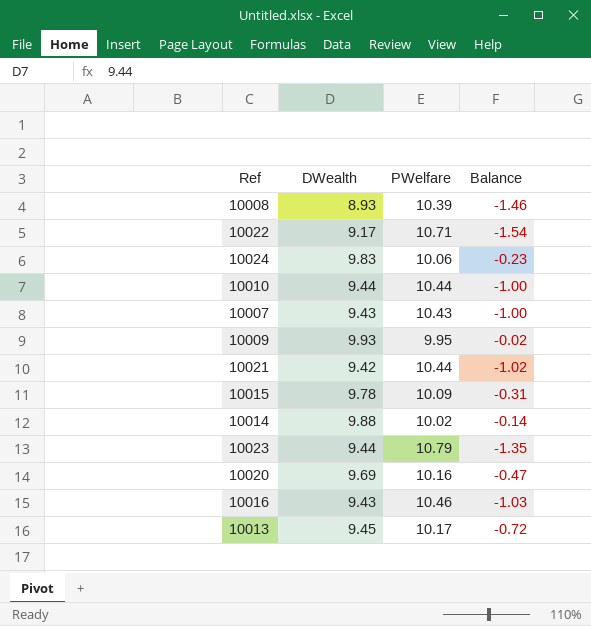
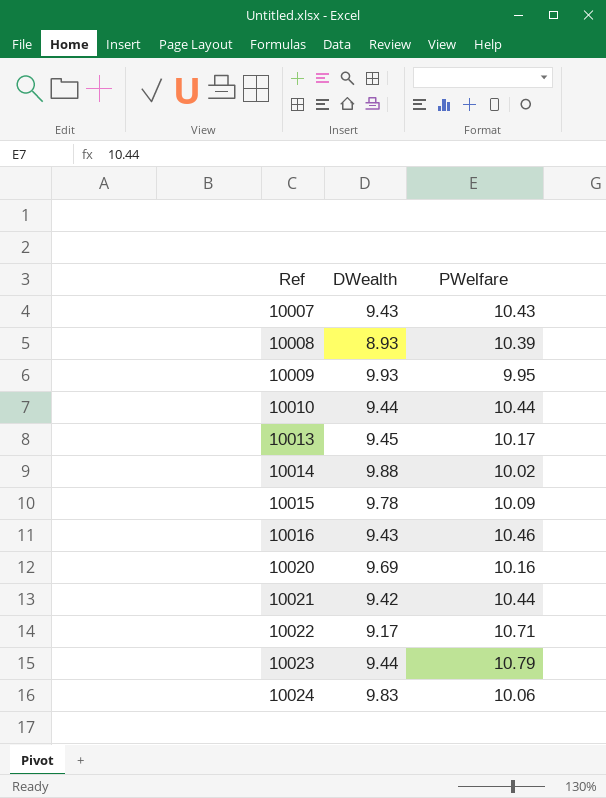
row order: none -> Ref ascending
column Balance | formula: [DWealth] - [PWelfare] -> none

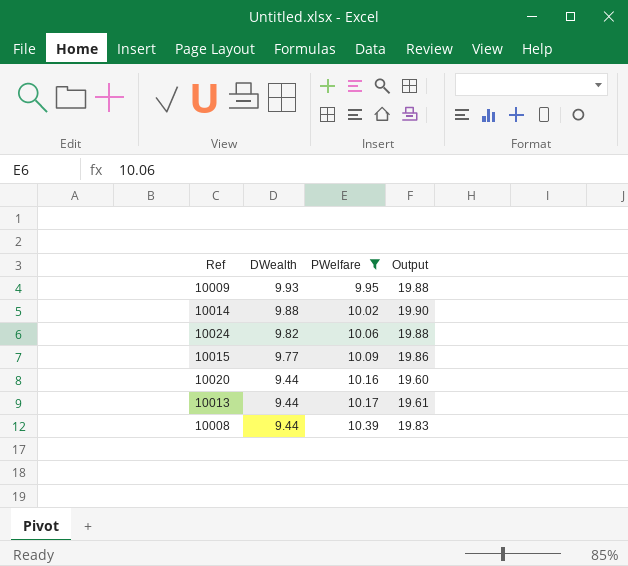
filter: none -> PWelfare <= 10.39
row order: Ref ascending -> DWealth descending
column Output | formula: none -> [DWealth] + [PWelfare]
10024 | DWealth: 9.83 -> 9.82
10015 | DWealth: 9.78 -> 9.77
10020 | DWealth: 9.69 -> 9.44
10013 | DWealth: 9.45 -> 9.44
10008 | DWealth: 8.93 -> 9.44

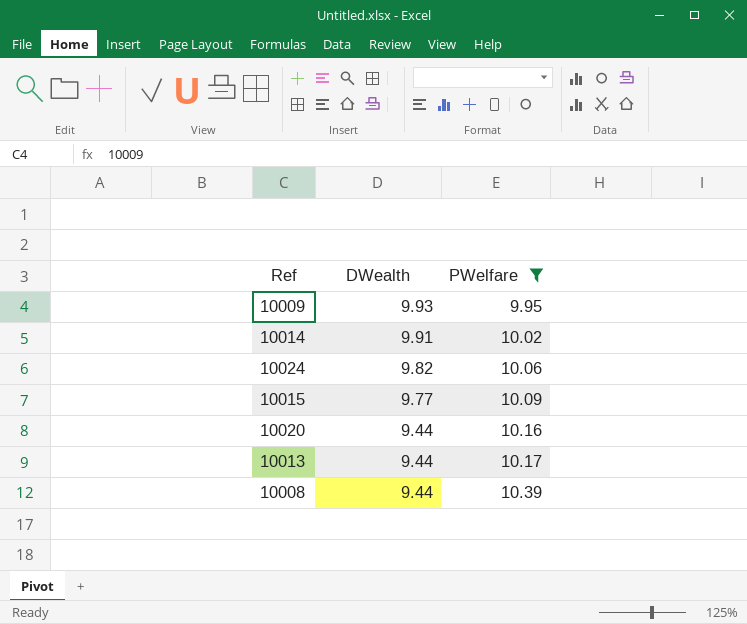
column Output | formula: [DWealth] + [PWelfare] -> none
10014 | DWealth: 9.88 -> 9.91

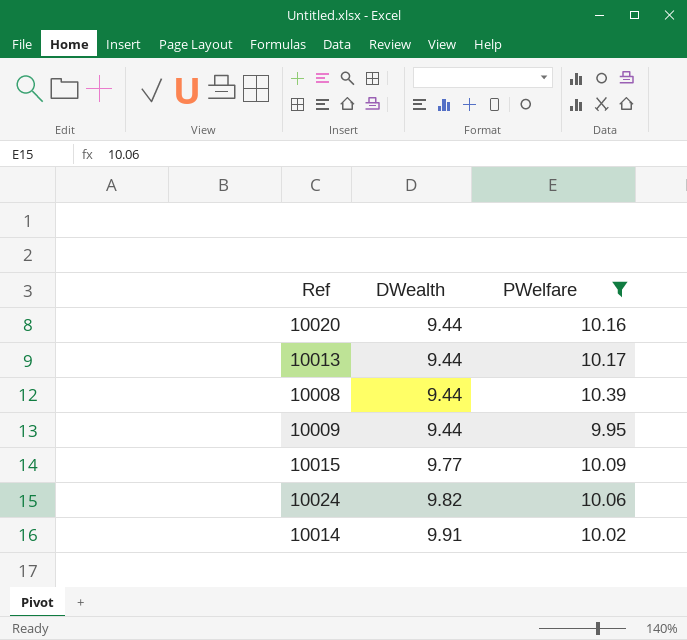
row order: DWealth descending -> DWealth ascending
10009 | DWealth: 9.93 -> 9.44

